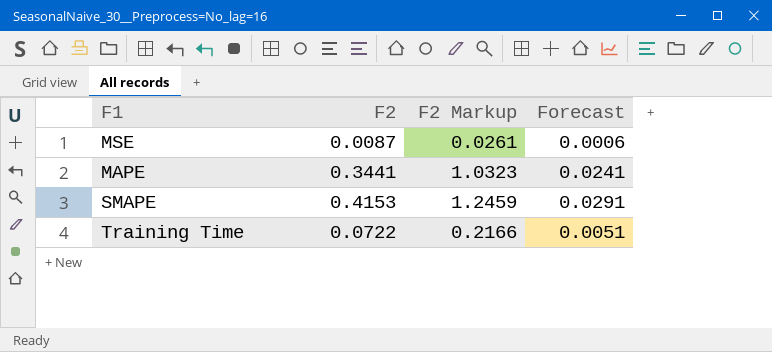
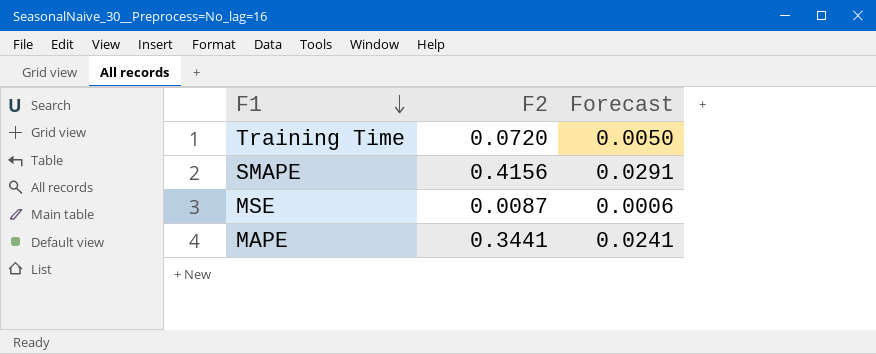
row order: none -> F1 descending
column F2 Markup | formula: [F2] * 3 -> none
Training Time | F2: 0.0722 -> 0.0720
Training Time | Forecast: 0.0051 -> 0.0050
SMAPE | F2: 0.4153 -> 0.4156

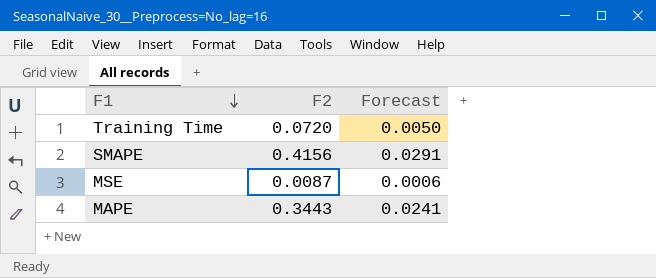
MAPE | F2: 0.3441 -> 0.3443

